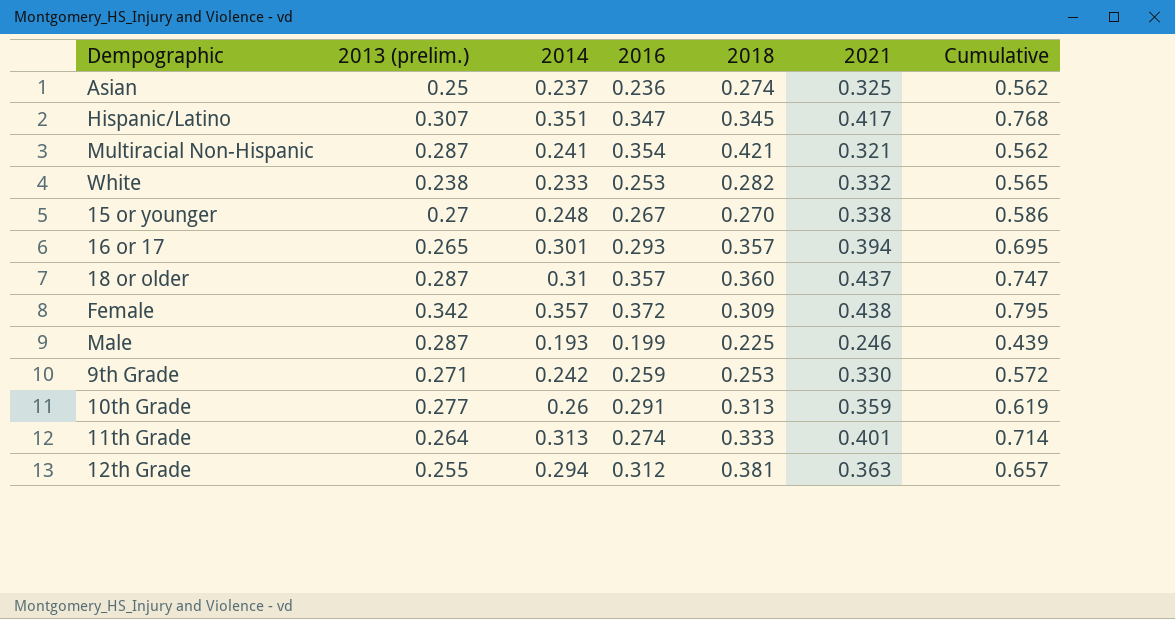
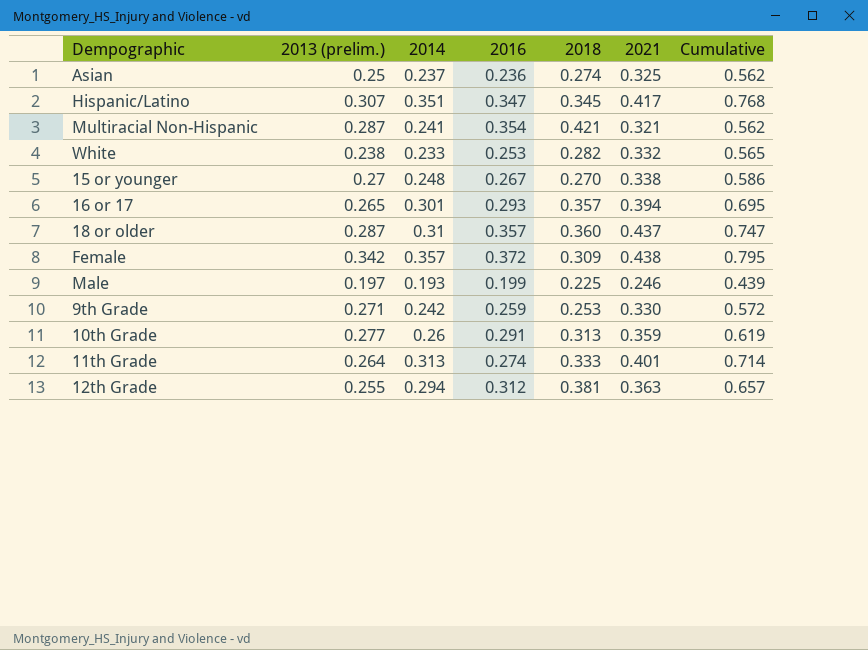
Male | 2013 (prelim.): 0.287 -> 0.197

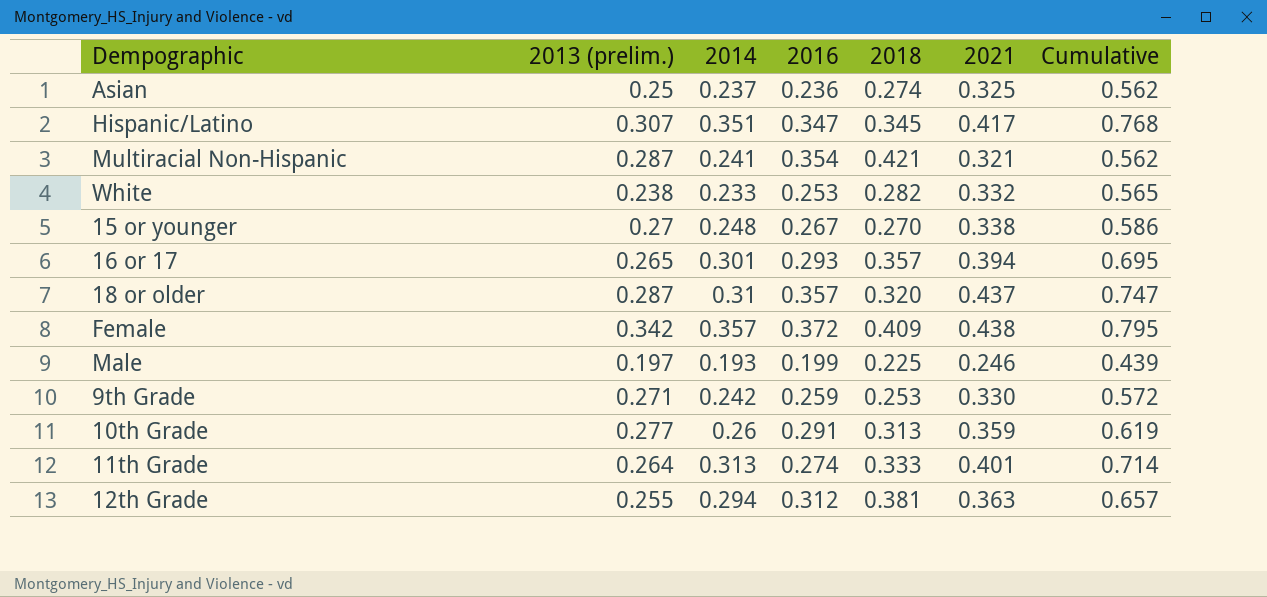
18 or older | 2018: 0.360 -> 0.320
Female | 2018: 0.309 -> 0.409

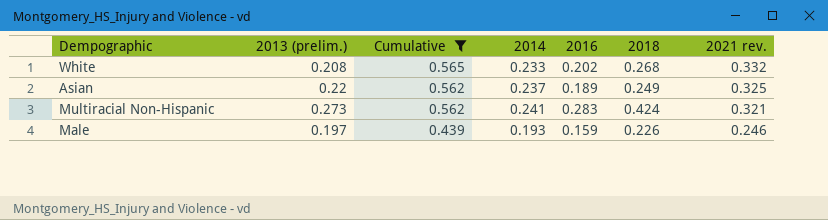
filter: none -> Cumulative <= 0.565
row order: none -> Cumulative descending
column Cumulative | position: 7 -> 3
column name: 2021 -> 2021 rev.
White | 2013 (prelim.): 0.238 -> 0.208
White | 2016: 0.253 -> 0.202
White | 2018: 0.282 -> 0.268
Asian | 2013 (prelim.): 0.25 -> 0.22
Asian | 2016: 0.236 -> 0.189
Asian | 2018: 0.274 -> 0.249
Multiracial Non-Hispanic | 2013 (prelim.): 0.287 -> 0.273
Multiracial Non-Hispanic | 2016: 0.354 -> 0.283
Multiracial Non-Hispanic | 2018: 0.421 -> 0.424
Male | 2016: 0.199 -> 0.159
Male | 2018: 0.225 -> 0.226

